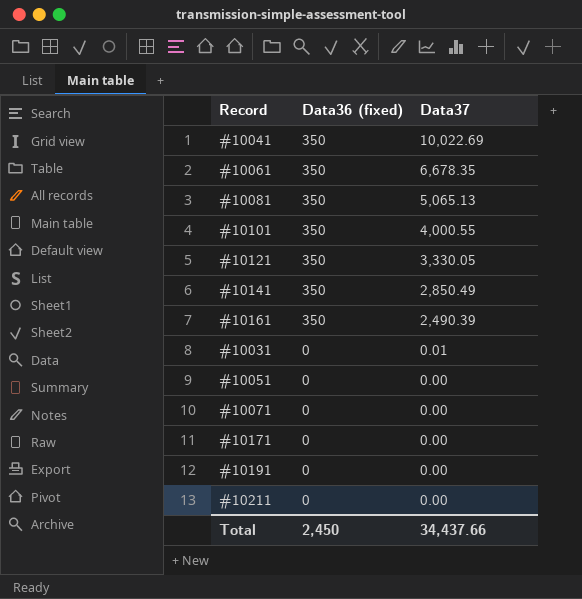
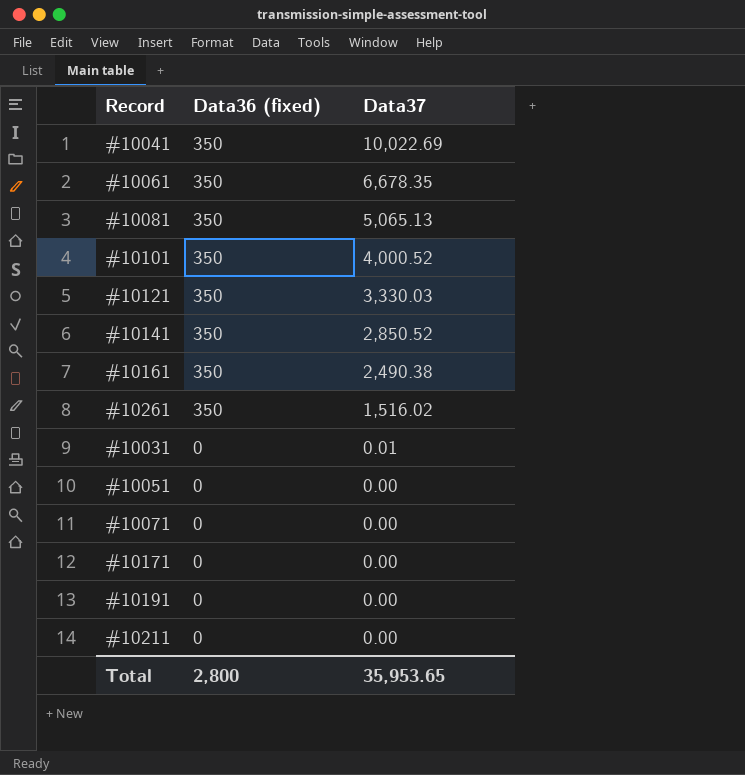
#10101 | Data37: 4,000.55 -> 4,000.52
#10121 | Data37: 3,330.05 -> 3,330.03
#10141 | Data37: 2,850.49 -> 2,850.52
#10161 | Data37: 2,490.39 -> 2,490.38
row #10261: none -> 350 | 1,516.02
Total | Data36 (fixed): 2,450 -> 2,800
Total | Data37: 34,437.66 -> 35,953.65

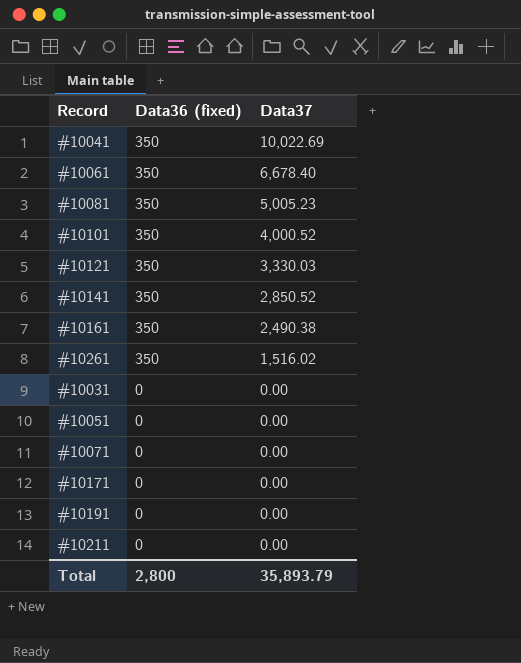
#10061 | Data37: 6,678.35 -> 6,678.40
#10081 | Data37: 5,065.13 -> 5,005.23
#10031 | Data37: 0.01 -> 0.00
Total | Data37: 35,953.65 -> 35,893.79

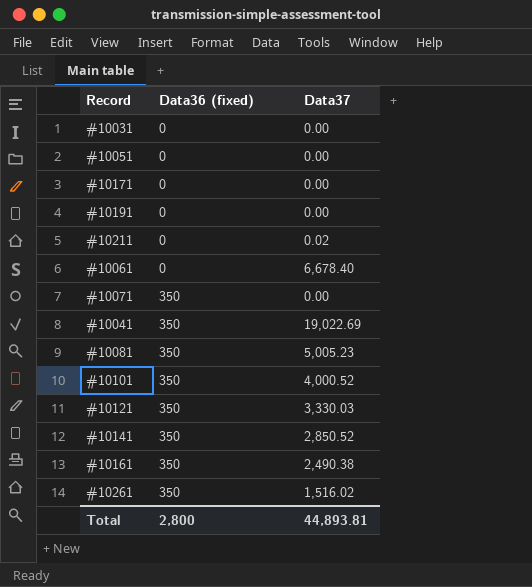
row order: Data36 (fixed) descending -> Data36 (fixed) ascending
#10211 | Data37: 0.00 -> 0.02
#10061 | Data36 (fixed): 350 -> 0
#10071 | Data36 (fixed): 0 -> 350
#10041 | Data37: 10,022.69 -> 19,022.69
Total | Data37: 35,893.79 -> 44,893.81

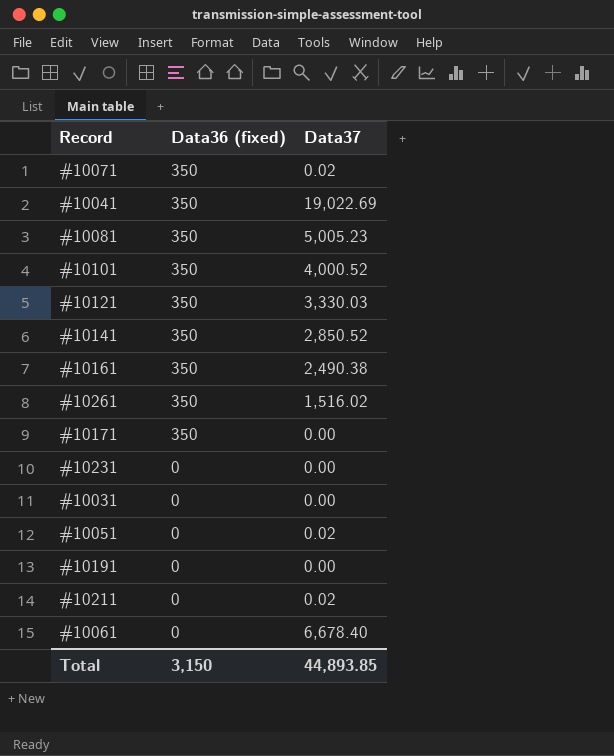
row order: Data36 (fixed) ascending -> Data36 (fixed) descending
#10071 | Data37: 0.00 -> 0.02
#10171 | Data36 (fixed): 0 -> 350
row #10231: none -> 0 | 0.00
#10051 | Data37: 0.00 -> 0.02
Total | Data36 (fixed): 2,800 -> 3,150
Total | Data37: 44,893.81 -> 44,893.85

